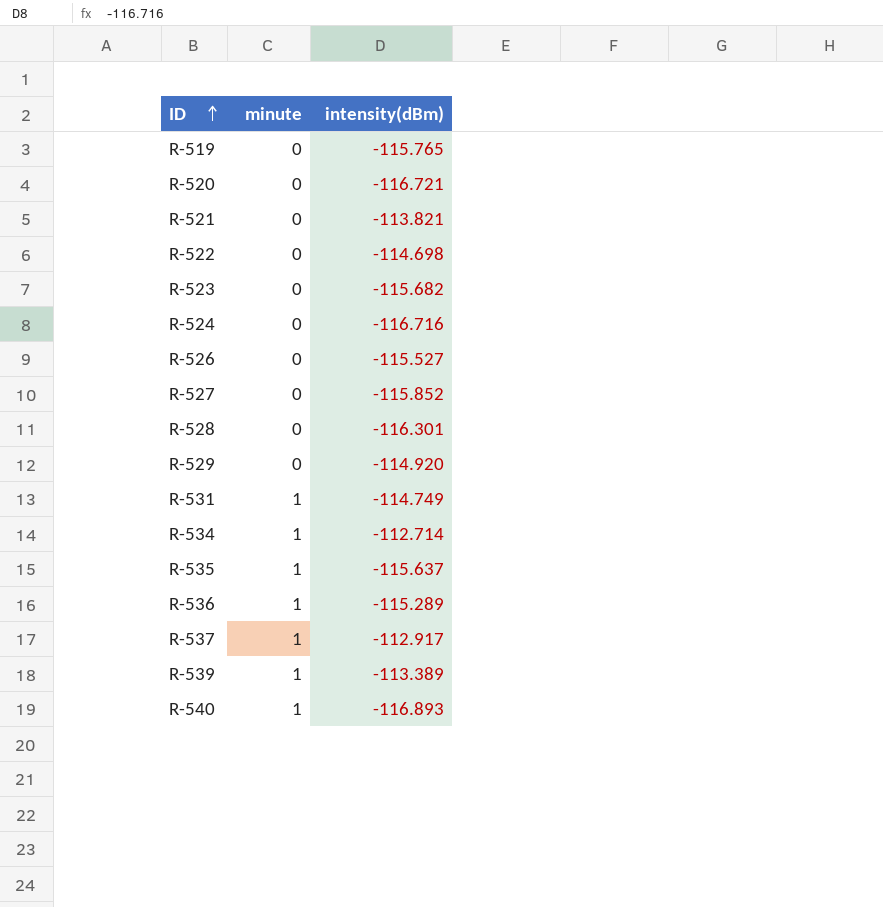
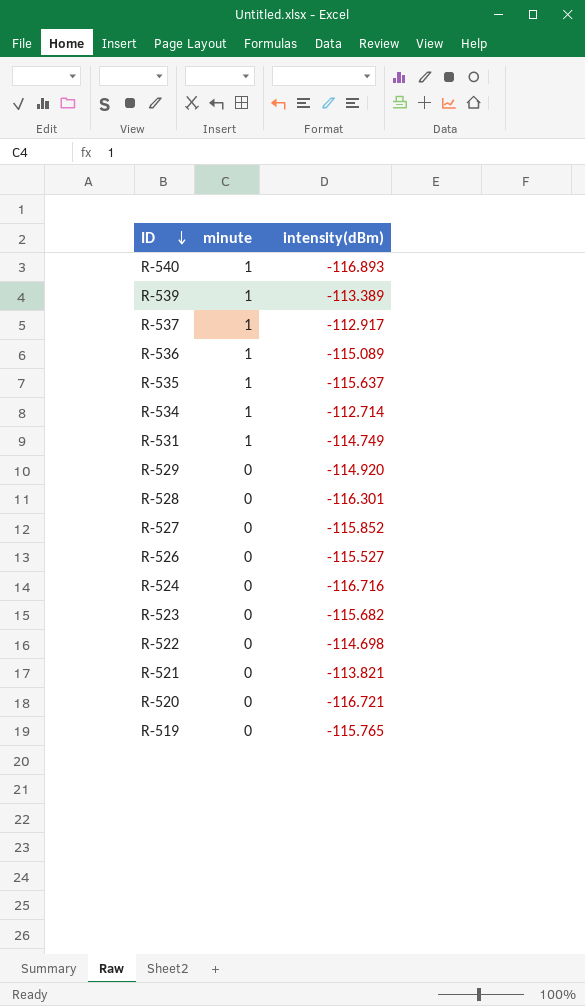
row order: ID ascending -> ID descending
R-536 | intensity(dBm): -115.289 -> -115.089

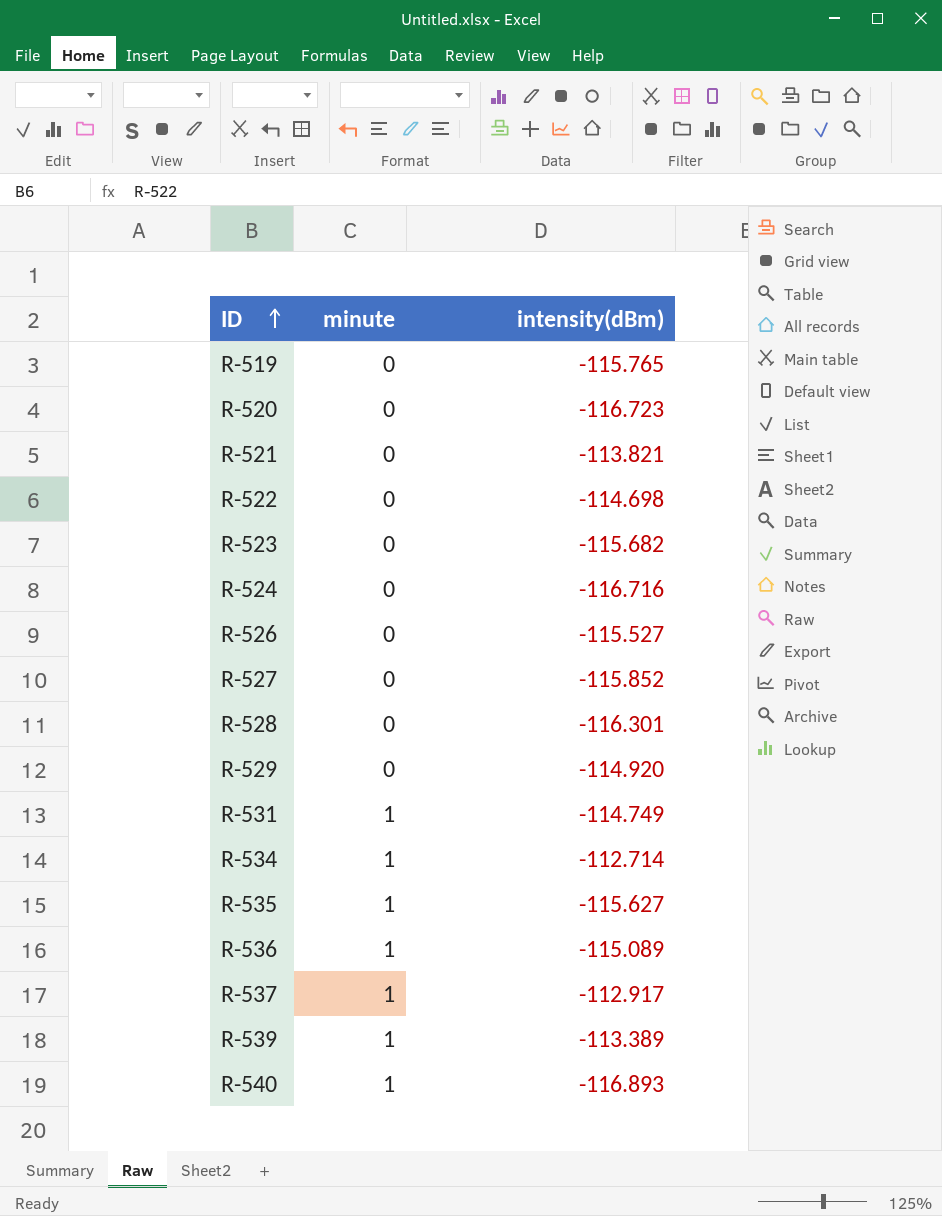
row order: ID descending -> ID ascending
R-520 | intensity(dBm): -116.721 -> -116.723
R-535 | intensity(dBm): -115.637 -> -115.627

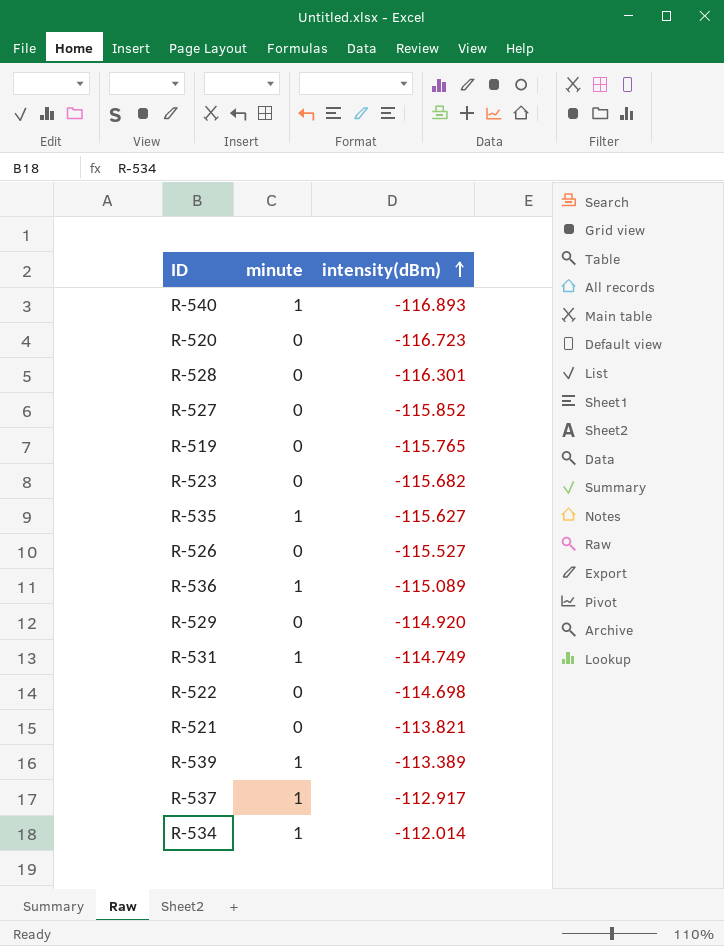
row order: ID ascending -> intensity(dBm) ascending
row R-524: 0 | -116.716 -> none
R-534 | intensity(dBm): -112.714 -> -112.014

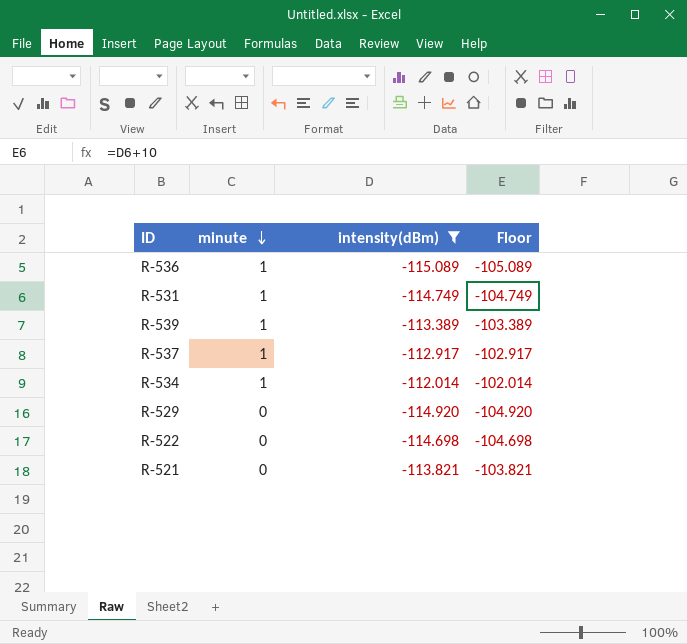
filter: none -> intensity(dBm) >= -115.089
row order: intensity(dBm) ascending -> minute descending
column Floor | formula: none -> [intensity(dBm)] + 10

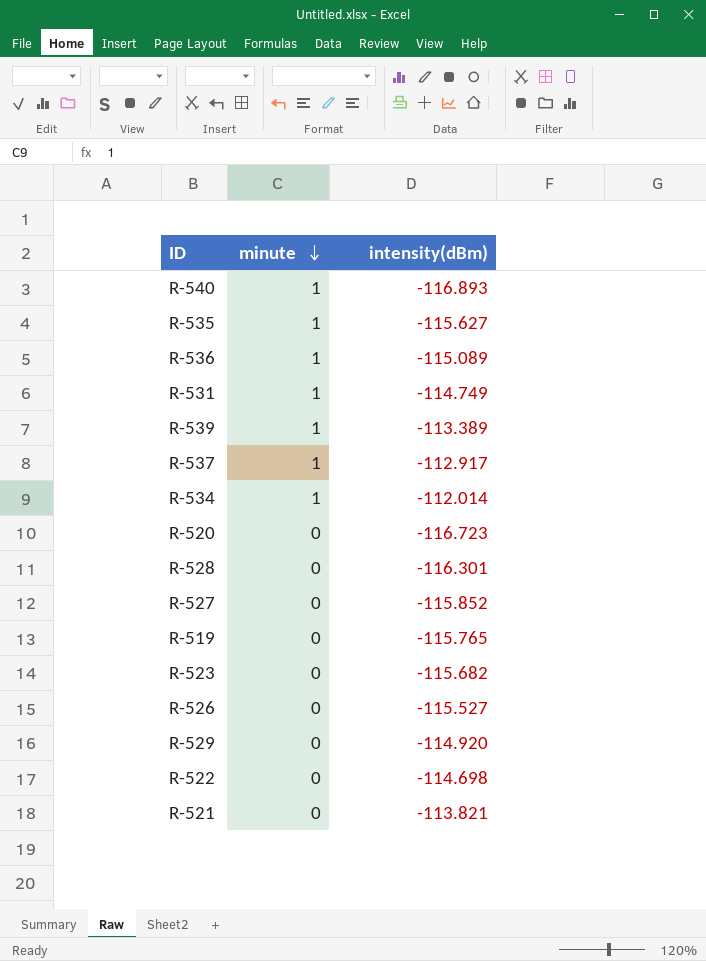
filter: intensity(dBm) >= -115.089 -> none
column Floor | formula: [intensity(dBm)] + 10 -> none

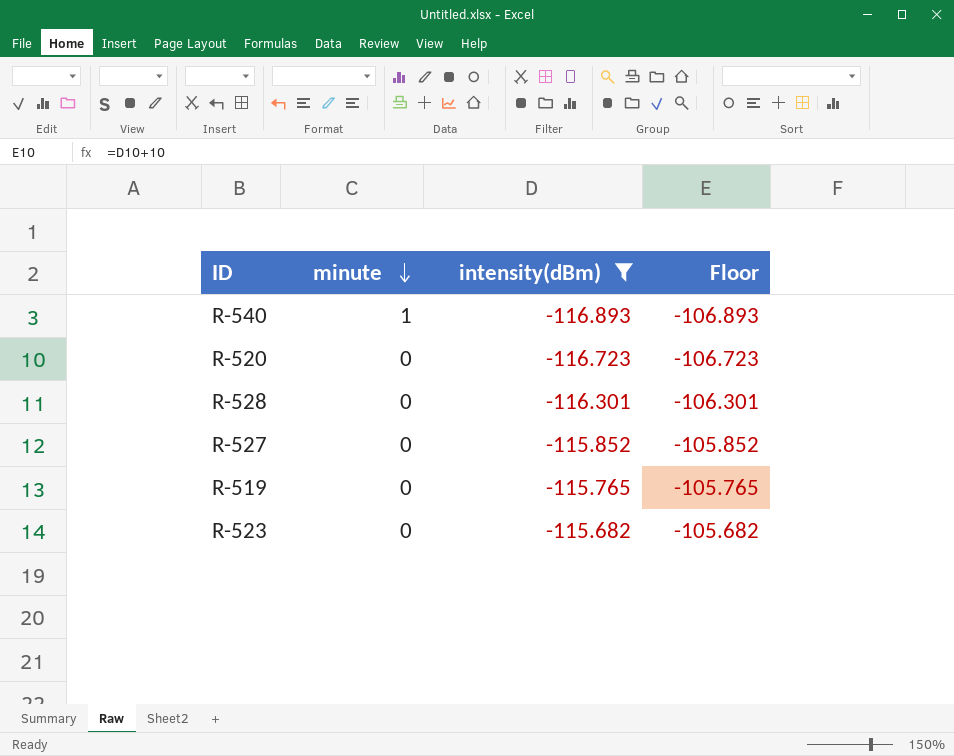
filter: none -> intensity(dBm) <= -115.682
column Floor | formula: none -> [intensity(dBm)] + 10

